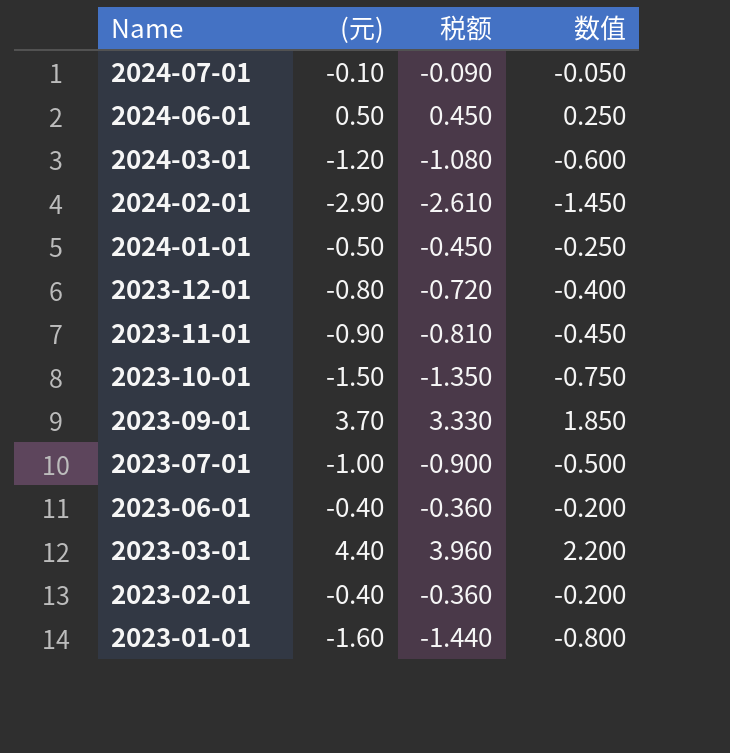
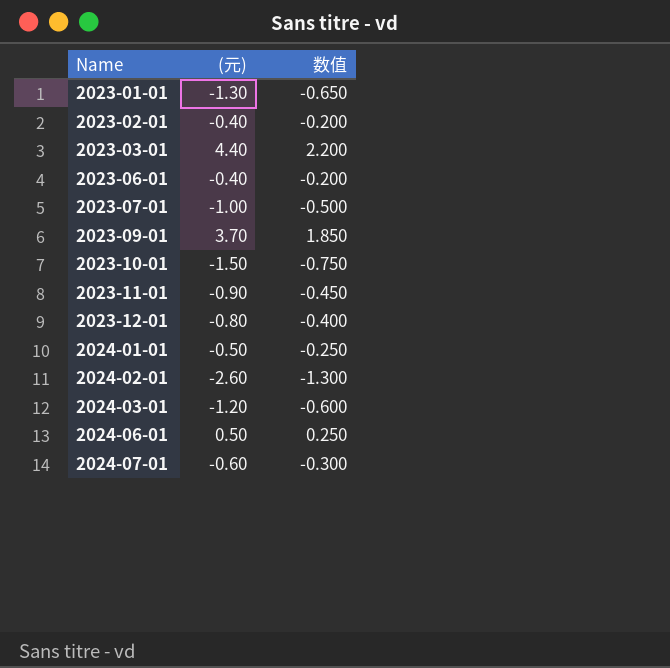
row order: Name descending -> Name ascending
column 税额 | formula: [(元)] * 0.9 -> none
2023-01-01 | (元): -1.60 -> -1.30
2023-01-01 | 数值: -0.800 -> -0.650
2024-02-01 | (元): -2.90 -> -2.60
2024-02-01 | 数值: -1.450 -> -1.300
2024-07-01 | (元): -0.10 -> -0.60
2024-07-01 | 数值: -0.050 -> -0.300

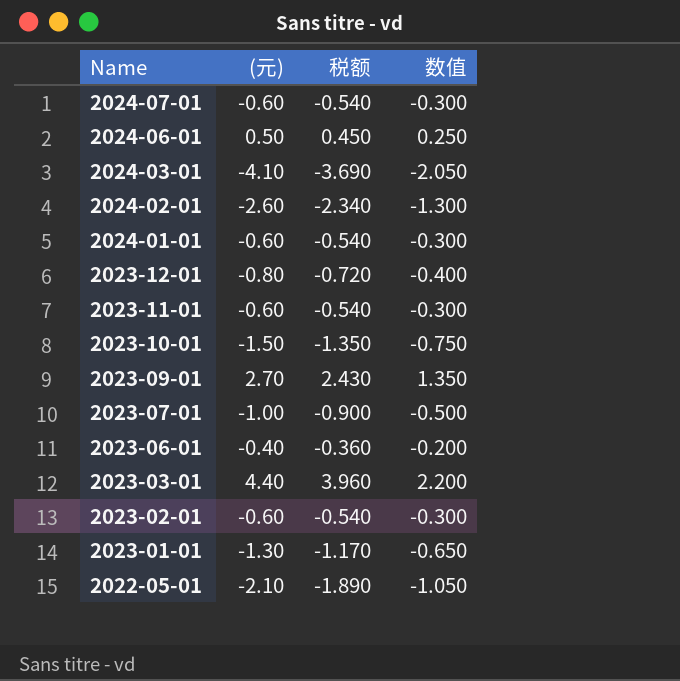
row order: Name ascending -> Name descending
column 税额 | formula: none -> [(元)] * 0.9
2024-03-01 | (元): -1.20 -> -4.10
2024-03-01 | 数值: -0.600 -> -2.050
2024-01-01 | (元): -0.50 -> -0.60
2024-01-01 | 数值: -0.250 -> -0.300
2023-11-01 | (元): -0.90 -> -0.60
2023-11-01 | 数值: -0.450 -> -0.300
2023-09-01 | (元): 3.70 -> 2.70
2023-09-01 | 数值: 1.850 -> 1.350
2023-02-01 | (元): -0.40 -> -0.60
2023-02-01 | 数值: -0.200 -> -0.300
row 2022-05-01: none -> -2.10 | -1.890 | -1.050

